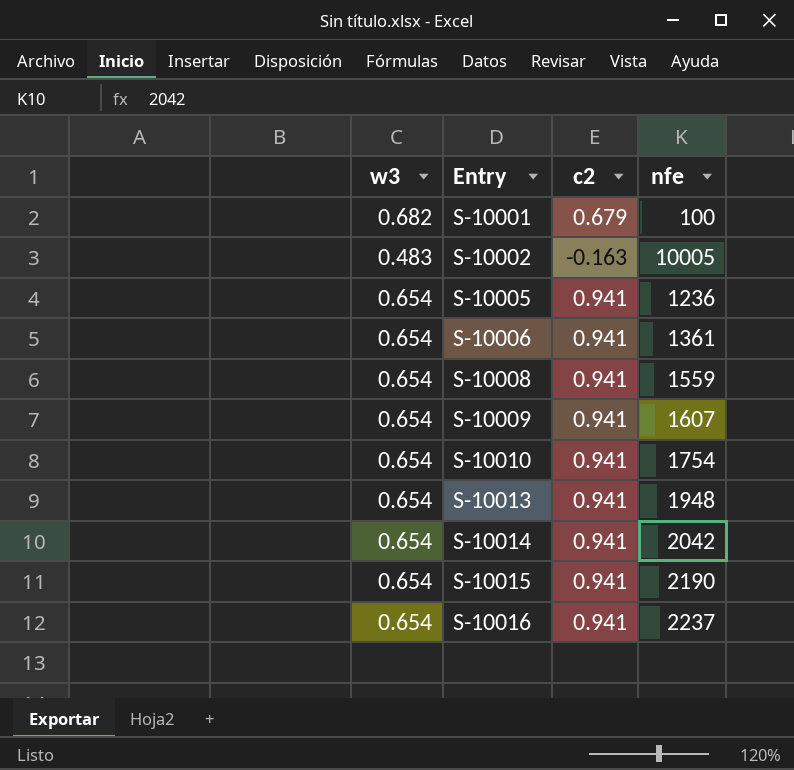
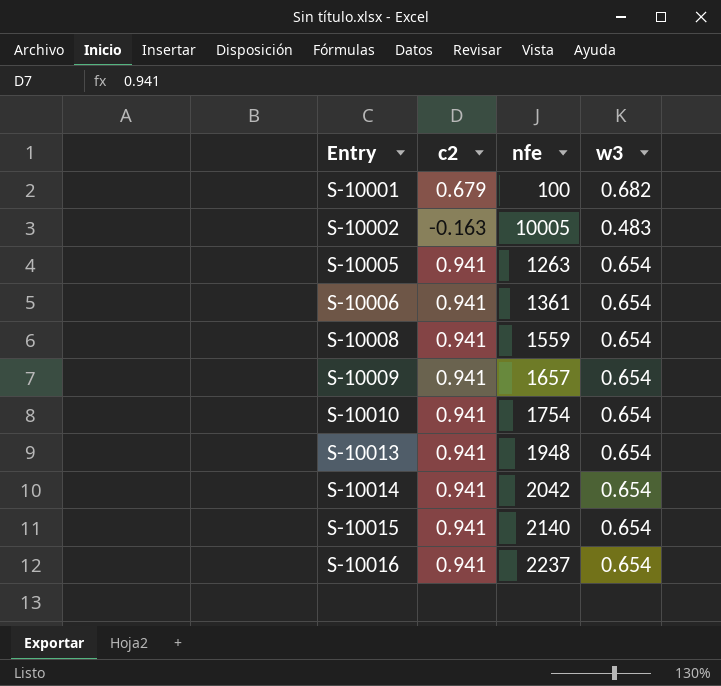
column w3 | position: 1 -> 4
S-10005 | nfe: 1236 -> 1263
S-10009 | nfe: 1607 -> 1657
S-10015 | nfe: 2190 -> 2140

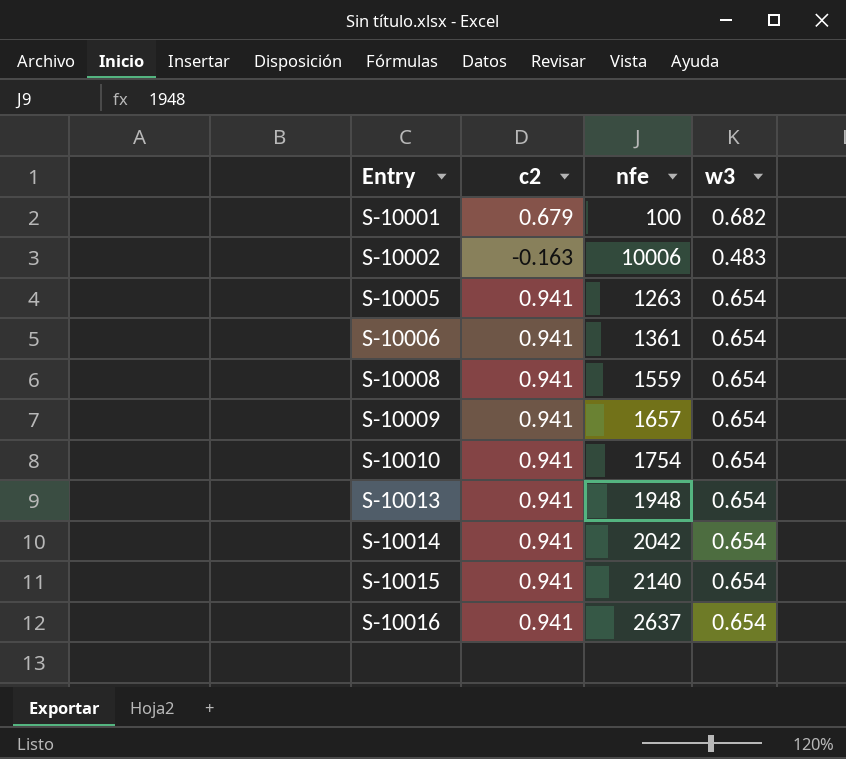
S-10002 | nfe: 10005 -> 10006
S-10016 | nfe: 2237 -> 2637

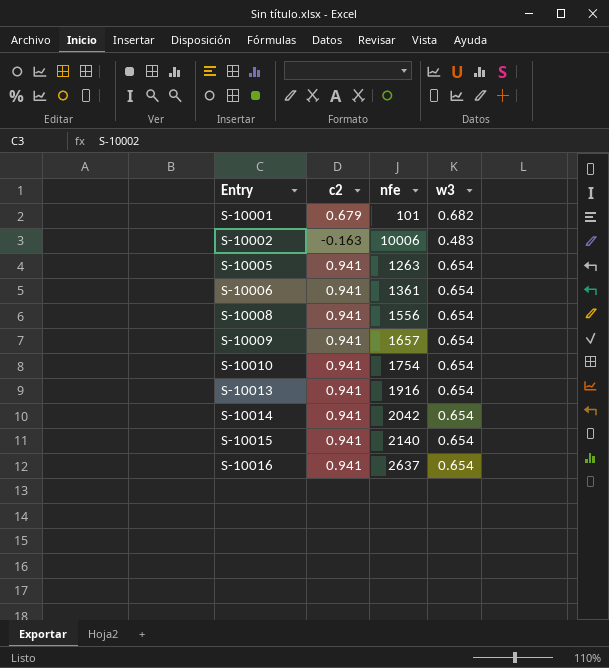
S-10001 | nfe: 100 -> 101
S-10008 | nfe: 1559 -> 1556
S-10013 | nfe: 1948 -> 1916

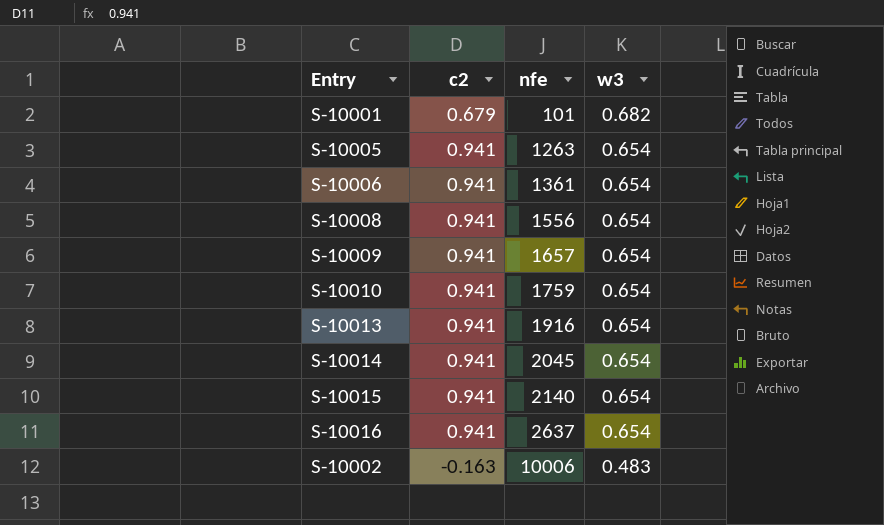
row order: Entry ascending -> nfe ascending
S-10010 | nfe: 1754 -> 1759
S-10014 | nfe: 2042 -> 2045

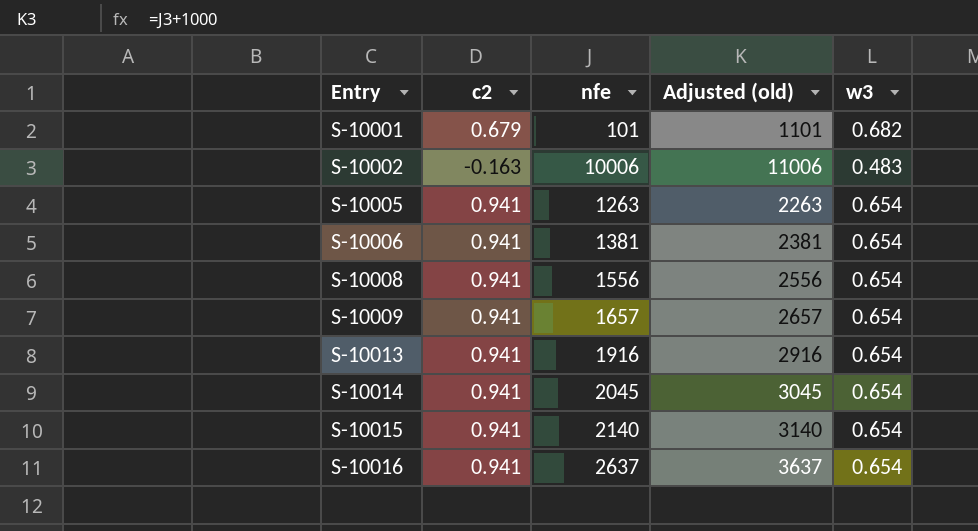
row order: nfe ascending -> Entry ascending
column Adjusted (old) | formula: none -> [nfe] + 1000
row S-10010: 0.941 | 1759 | 0.654 -> none
S-10006 | nfe: 1361 -> 1381

